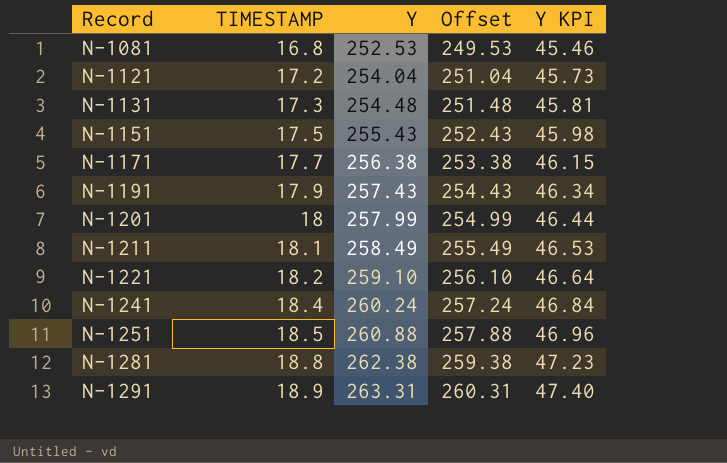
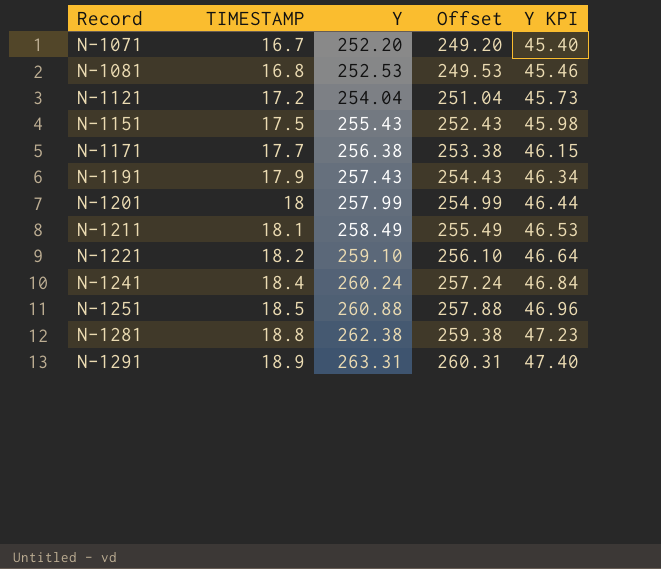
row N-1131: 17.3 | 254.48 | 251.48 | 45.81 -> none
row N-1071: none -> 16.7 | 252.20 | 249.20 | 45.40

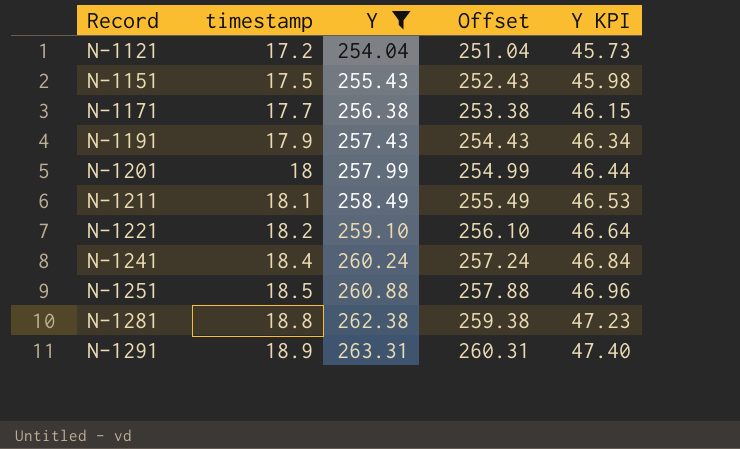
filter: none -> Y >= 254.04
column name: TIMESTAMP -> timestamp

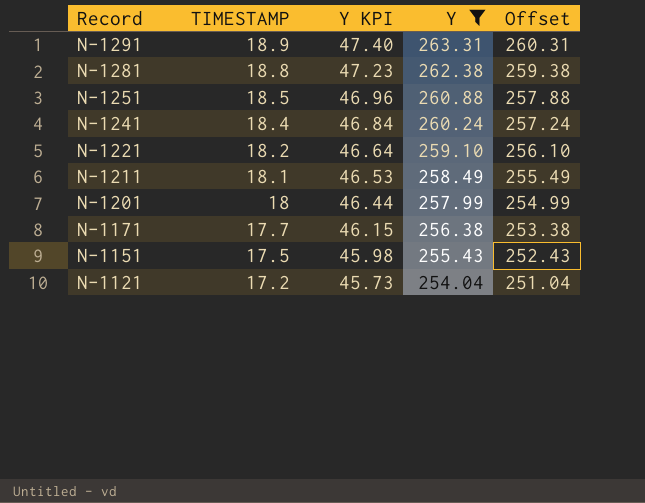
row order: Record ascending -> Record descending
column name: timestamp -> TIMESTAMP
column Y KPI | position: 5 -> 3
row N-1191: 17.9 | 257.43 | 254.43 | 46.34 -> none

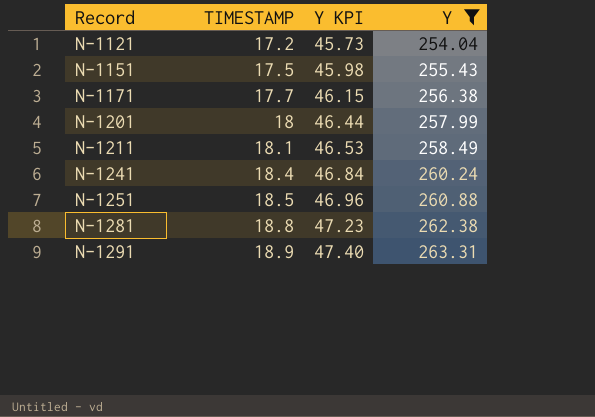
row order: Record descending -> Record ascending
column Offset | formula: [Y] - 3 -> none
row N-1221: 18.2 | 46.64 | 259.10 | 256.10 -> none

